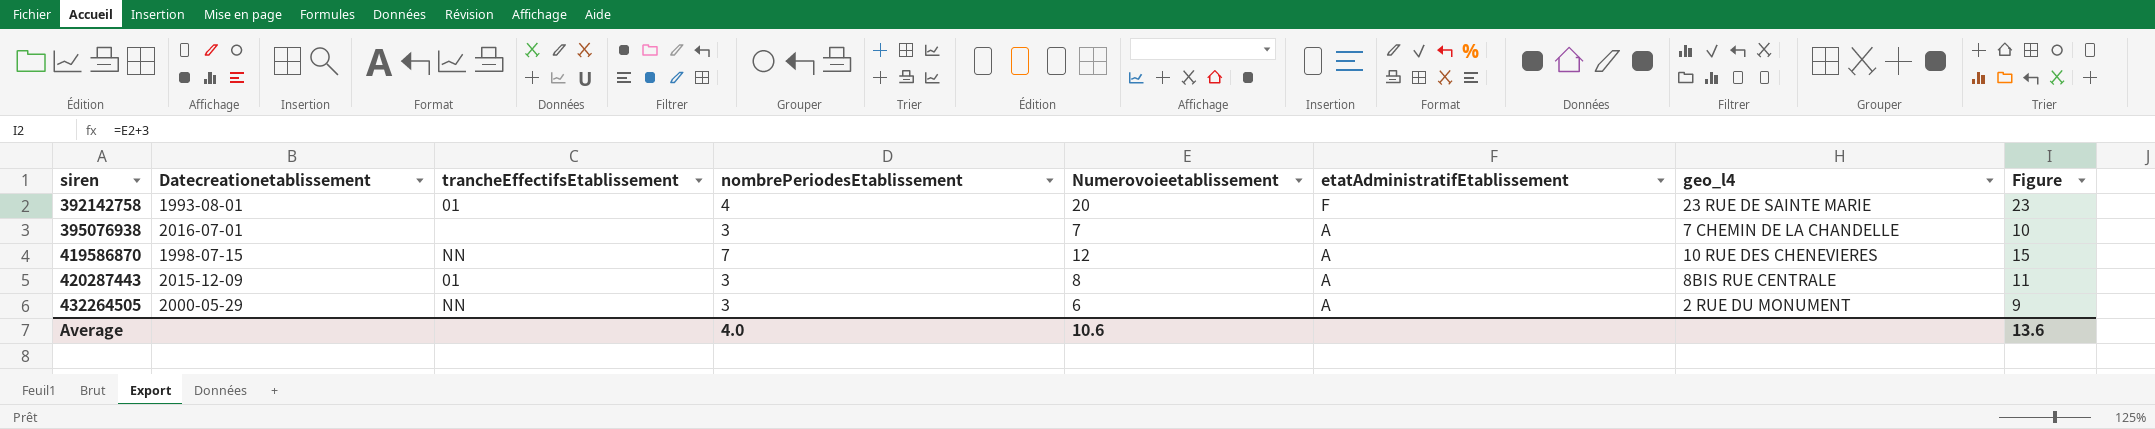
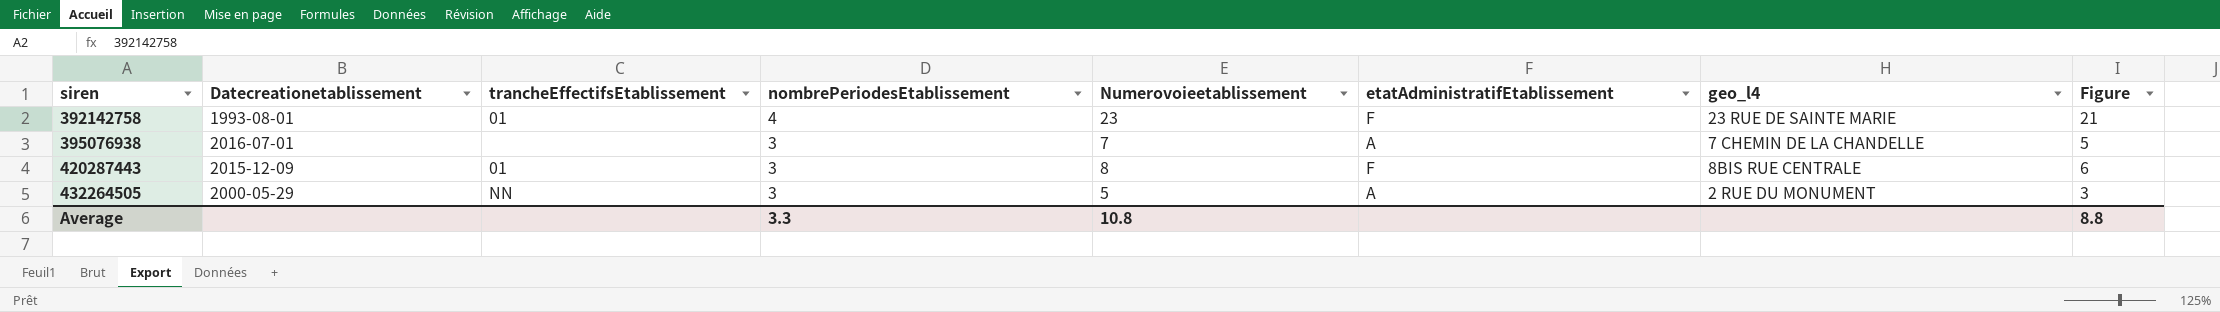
column Figure | formula: [Numerovoieetablissement] + 3 -> [Numerovoieetablissement] - 2
row 419586870: 1998-07-15 | NN | 7 | 12 | A | 10 RUE DES CHENEVIERES | 15 -> none
392142758 | Numerovoieetablissement: 20 -> 23
420287443 | etatAdministratifEtablissement: A -> F
432264505 | Numerovoieetablissement: 6 -> 5
Average | nombrePeriodesEtablissement: 4.0 -> 3.3
Average | Numerovoieetablissement: 10.6 -> 10.8
Average | Figure: 13.6 -> 8.8

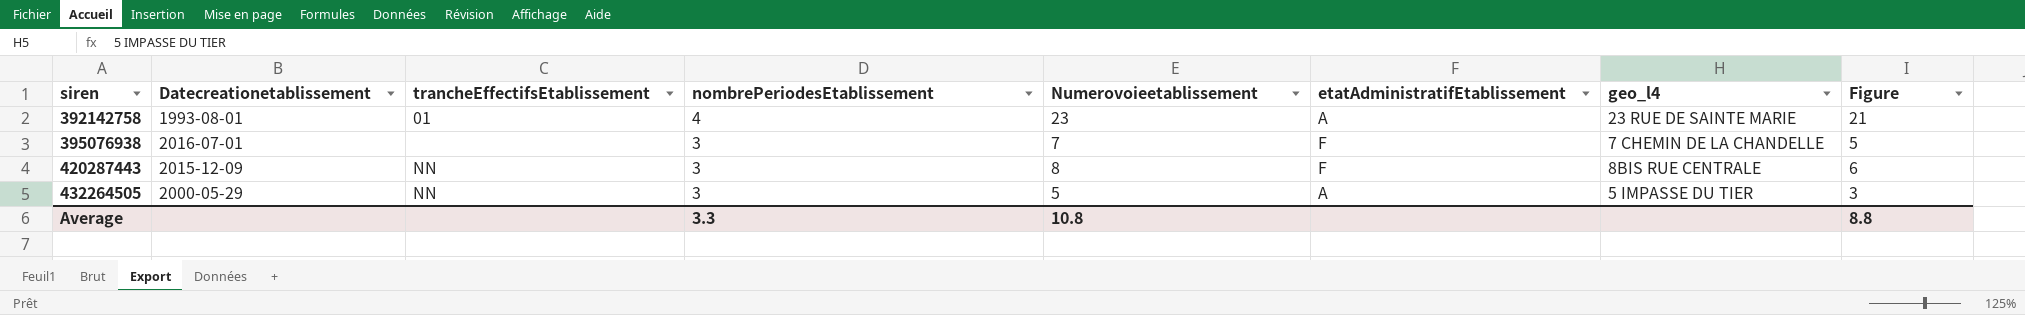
392142758 | etatAdministratifEtablissement: F -> A
395076938 | etatAdministratifEtablissement: A -> F
420287443 | trancheEffectifsEtablissement: 01 -> NN
432264505 | geo_l4: 2 RUE DU MONUMENT -> 5 IMPASSE DU TIER

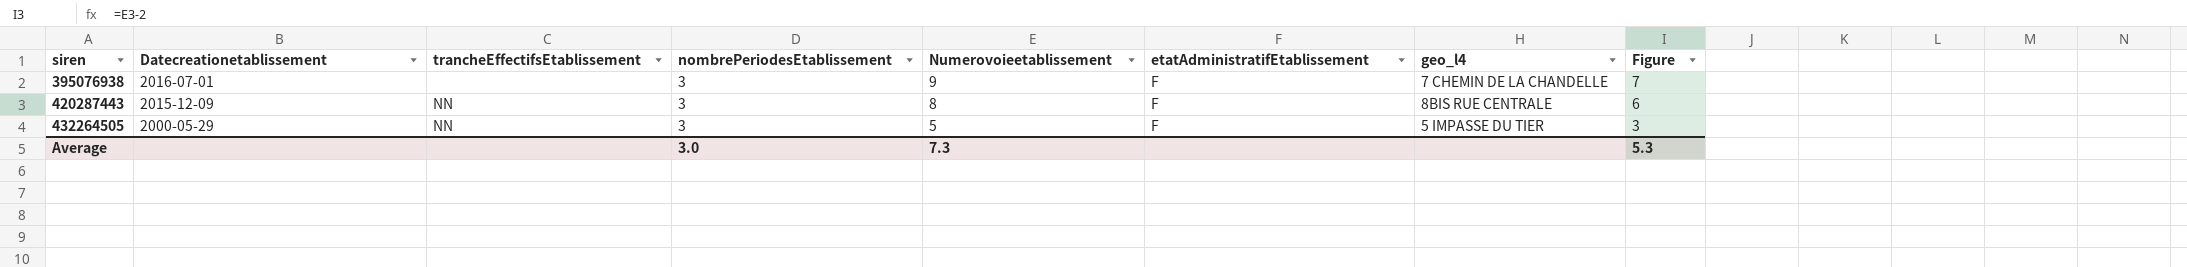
row 392142758: 1993-08-01 | 01 | 4 | 23 | A | 23 RUE DE SAINTE MARIE | 21 -> none
395076938 | Numerovoieetablissement: 7 -> 9
395076938 | Figure: 5 -> 7
432264505 | etatAdministratifEtablissement: A -> F
Average | nombrePeriodesEtablissement: 3.3 -> 3.0
Average | Numerovoieetablissement: 10.8 -> 7.3
Average | Figure: 8.8 -> 5.3

